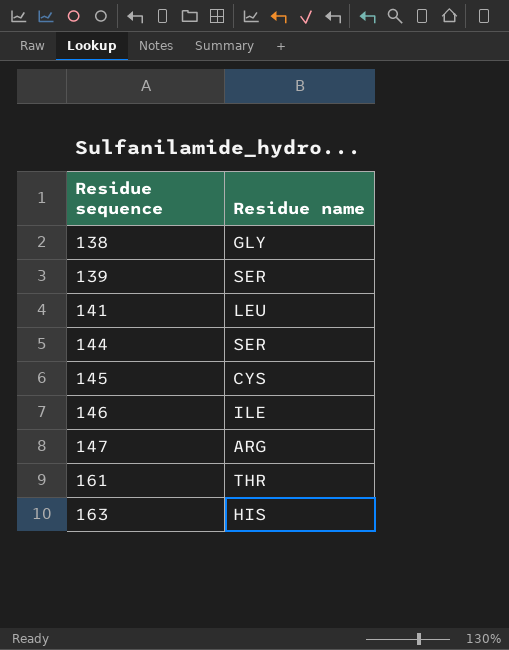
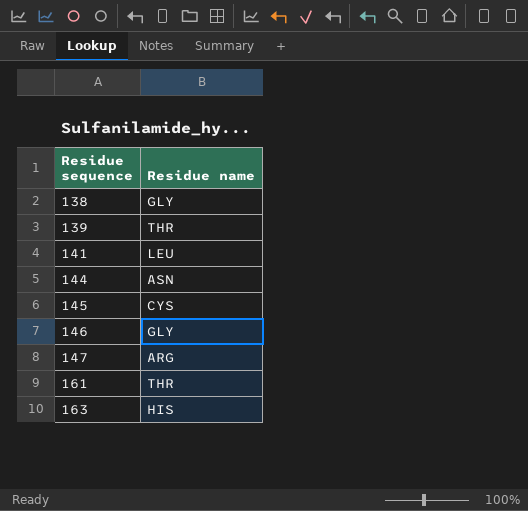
139 | Residue name: SER -> THR
144 | Residue name: SER -> ASN
146 | Residue name: ILE -> GLY

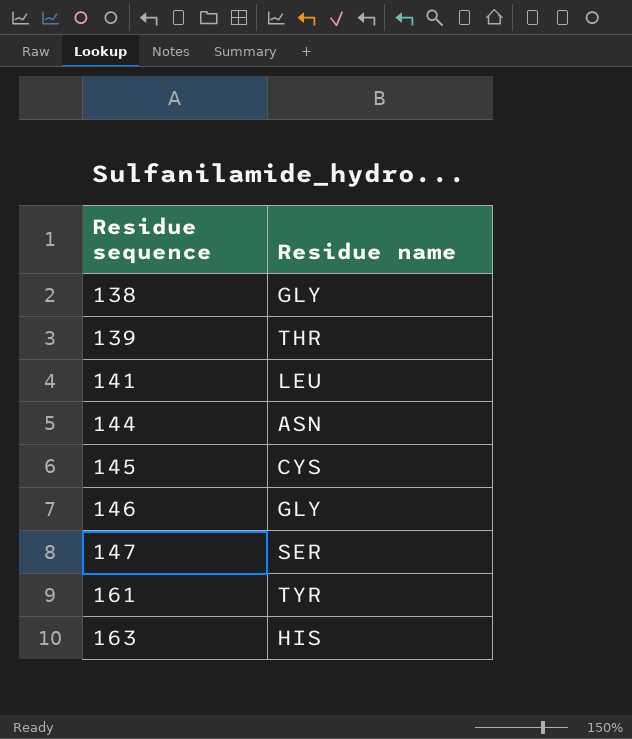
147 | Residue name: ARG -> SER
161 | Residue name: THR -> TYR

